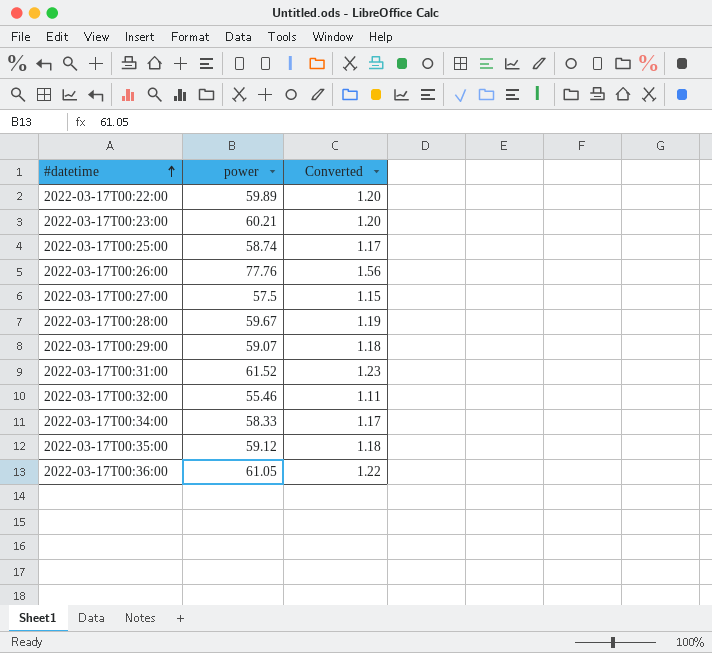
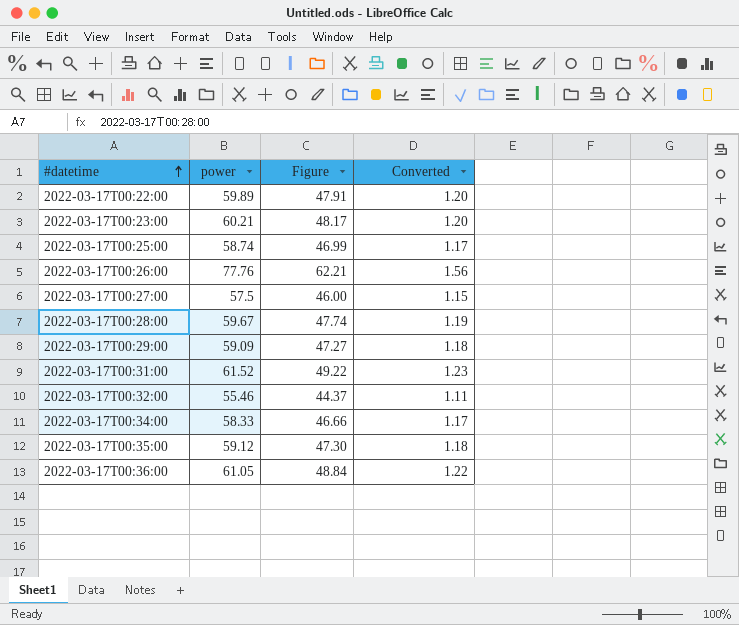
column Figure | formula: none -> [power] * 0.8
2022-03-17T00:29:00 | power: 59.07 -> 59.09

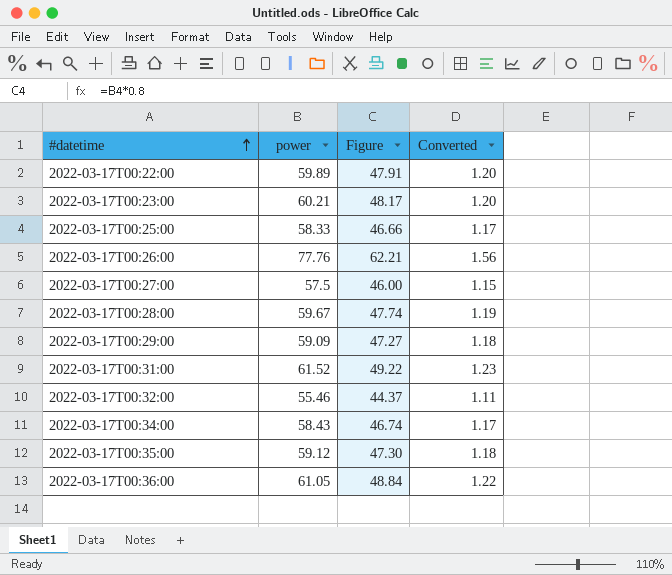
2022-03-17T00:25:00 | power: 58.74 -> 58.33
2022-03-17T00:25:00 | Figure: 46.99 -> 46.66
2022-03-17T00:34:00 | power: 58.33 -> 58.43
2022-03-17T00:34:00 | Figure: 46.66 -> 46.74

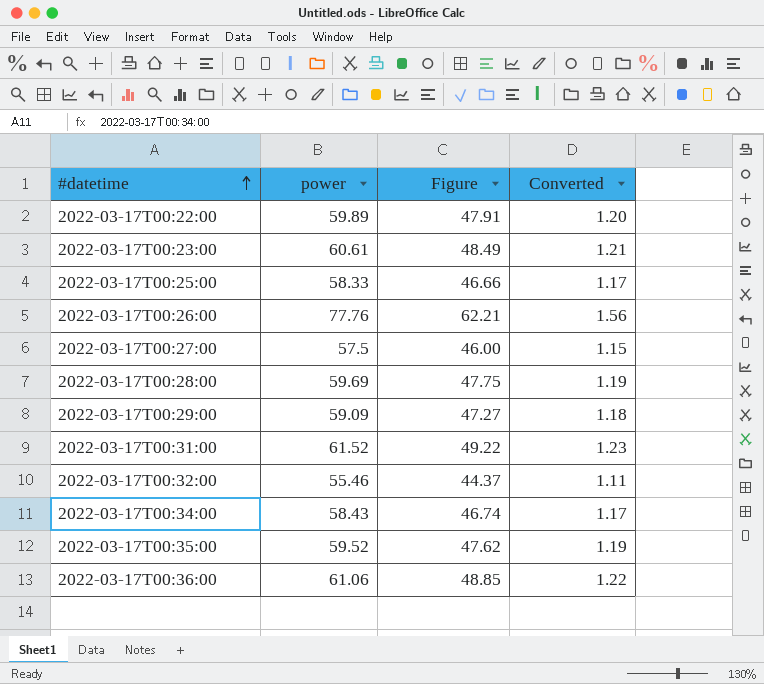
2022-03-17T00:23:00 | power: 60.21 -> 60.61
2022-03-17T00:23:00 | Figure: 48.17 -> 48.49
2022-03-17T00:23:00 | Converted: 1.20 -> 1.21
2022-03-17T00:28:00 | power: 59.67 -> 59.69
2022-03-17T00:28:00 | Figure: 47.74 -> 47.75
2022-03-17T00:35:00 | power: 59.12 -> 59.52
2022-03-17T00:35:00 | Figure: 47.30 -> 47.62
2022-03-17T00:35:00 | Converted: 1.18 -> 1.19
2022-03-17T00:36:00 | power: 61.05 -> 61.06
2022-03-17T00:36:00 | Figure: 48.84 -> 48.85

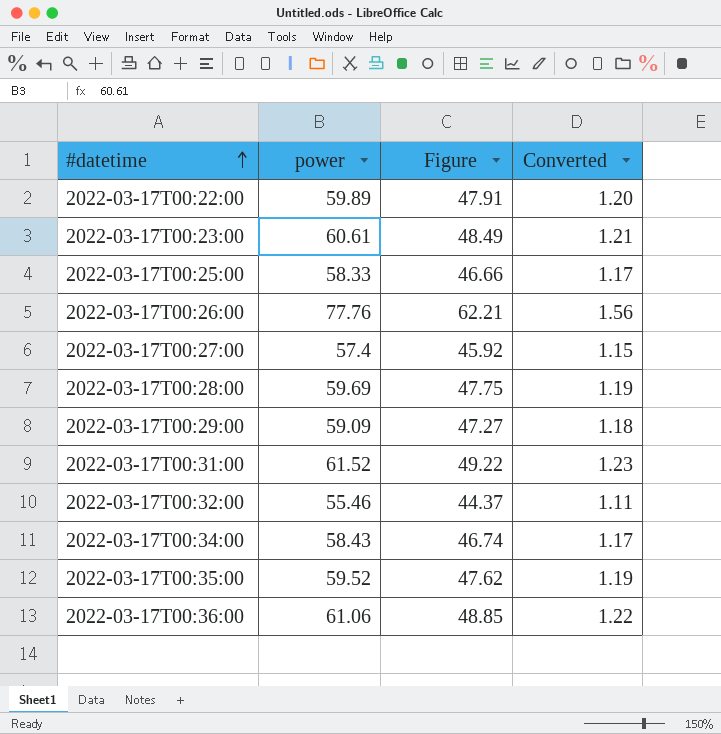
2022-03-17T00:27:00 | power: 57.5 -> 57.4
2022-03-17T00:27:00 | Figure: 46.00 -> 45.92

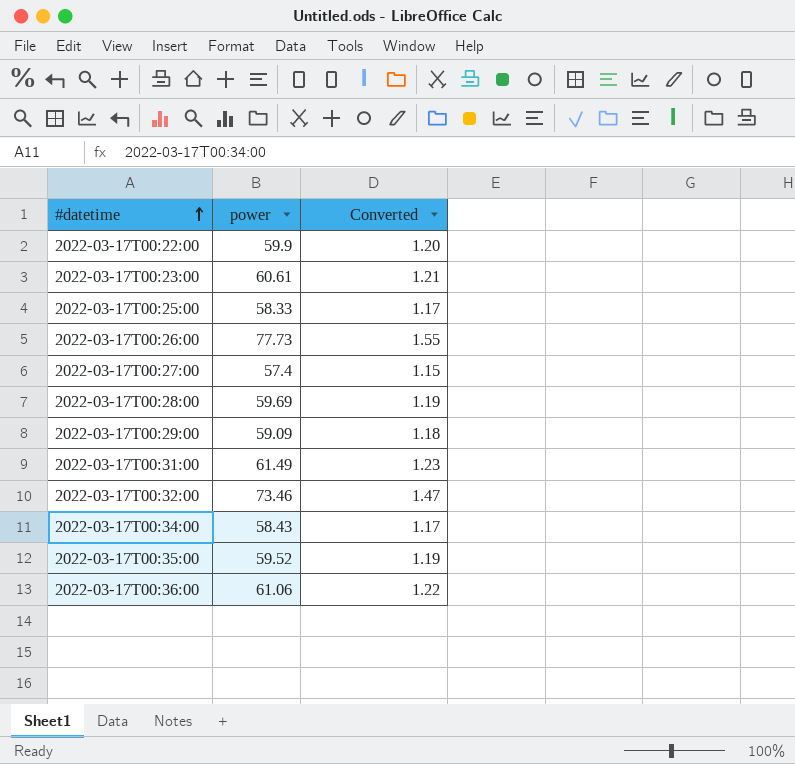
column Figure | formula: [power] * 0.8 -> none
2022-03-17T00:22:00 | power: 59.89 -> 59.9
2022-03-17T00:26:00 | power: 77.76 -> 77.73
2022-03-17T00:26:00 | Converted: 1.56 -> 1.55
2022-03-17T00:31:00 | power: 61.52 -> 61.49
2022-03-17T00:32:00 | power: 55.46 -> 73.46
2022-03-17T00:32:00 | Converted: 1.11 -> 1.47

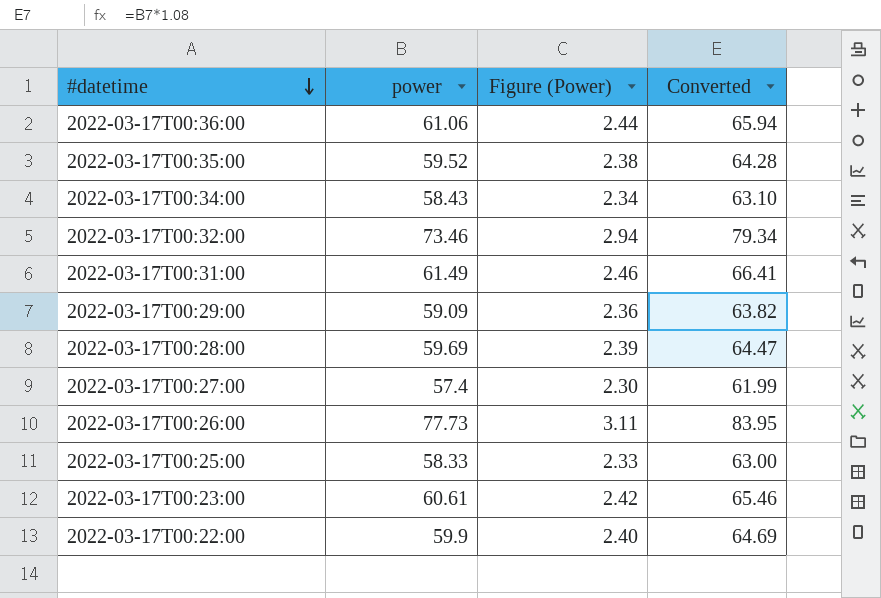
row order: #datetime ascending -> #datetime descending
column Figure (Power) | formula: none -> [power] * 0.04
column Converted | formula: [power] * 0.02 -> [power] * 1.08

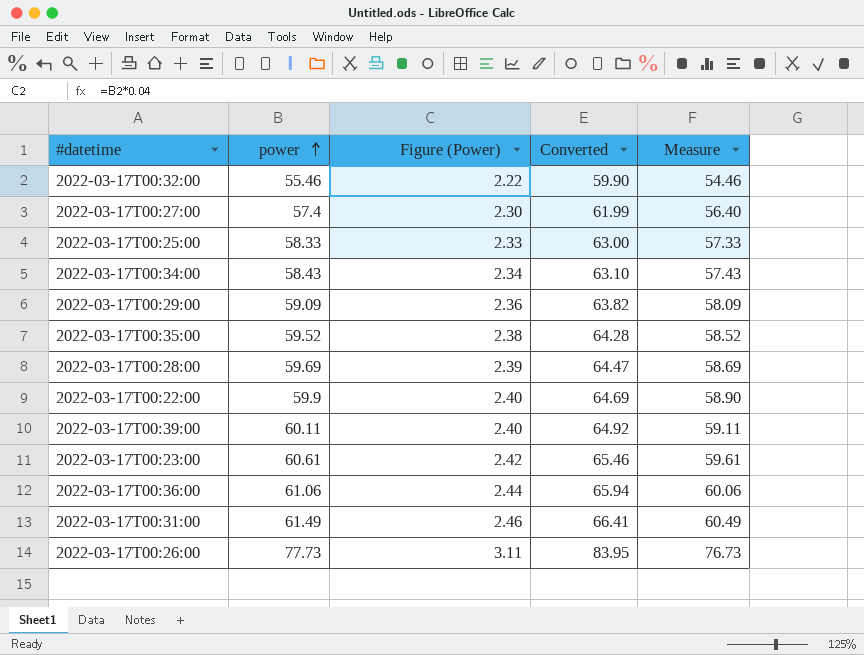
row order: #datetime descending -> power ascending
column Measure | formula: none -> [power] - 1
2022-03-17T00:32:00 | power: 73.46 -> 55.46
2022-03-17T00:32:00 | Figure (Power): 2.94 -> 2.22
2022-03-17T00:32:00 | Converted: 79.34 -> 59.90
row 2022-03-17T00:39:00: none -> 60.11 | 2.40 | 64.92 | 59.11

